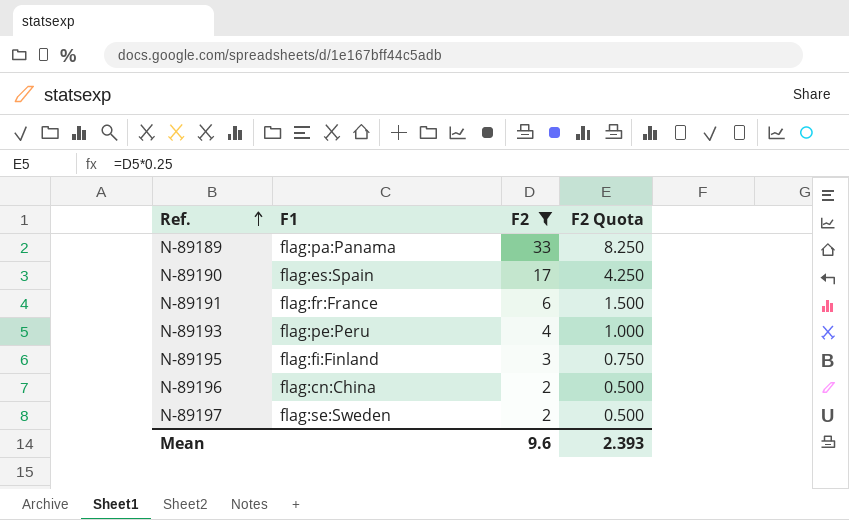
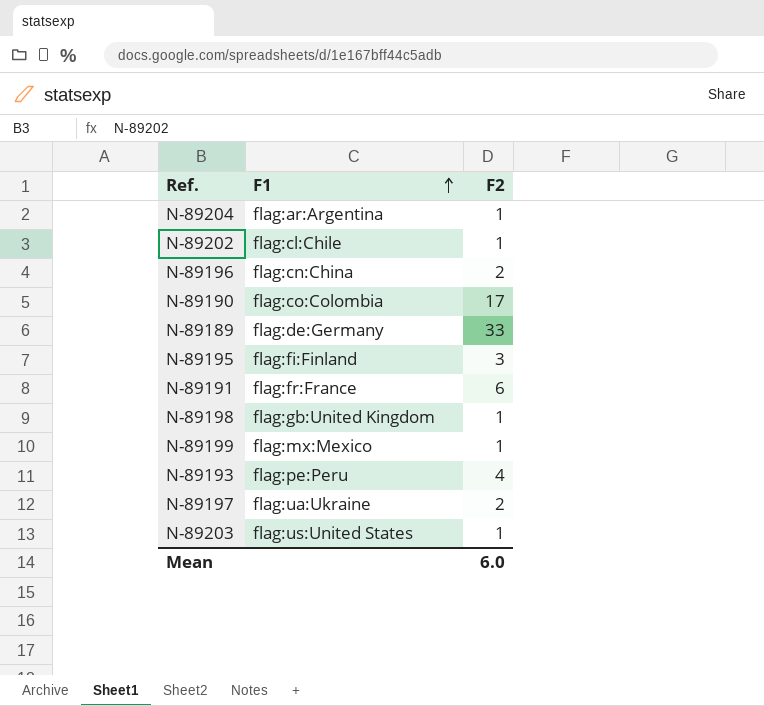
filter: F2 != 1 -> none
row order: Ref. ascending -> F1 ascending
column F2 Quota | formula: [F2] * 0.25 -> none
N-89190 | F1: flag:es:Spain -> flag:co:Colombia
N-89189 | F1: flag:pa:Panama -> flag:de:Germany
N-89197 | F1: flag:se:Sweden -> flag:ua:Ukraine
Mean | F2: 9.6 -> 6.0

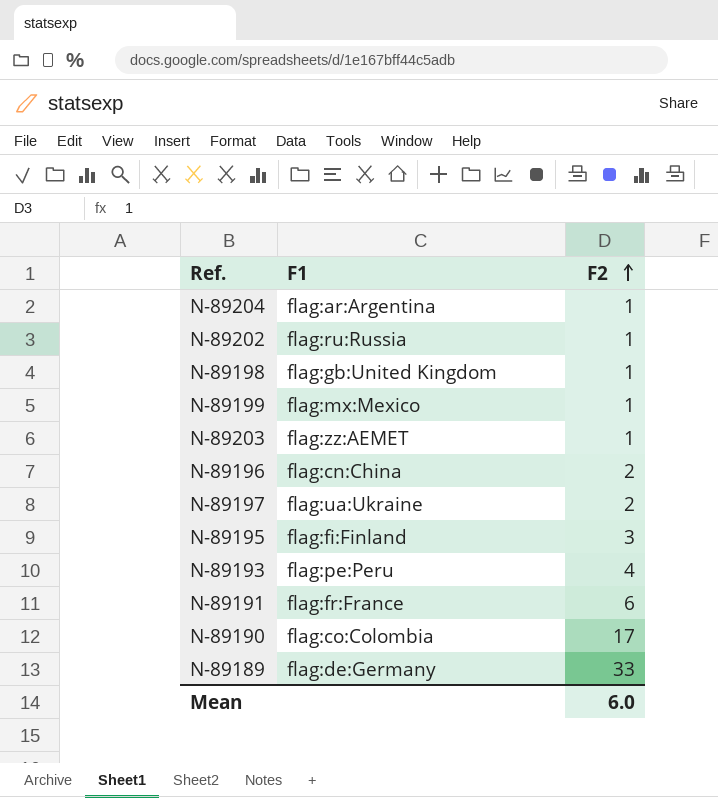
row order: F1 ascending -> F2 ascending
N-89202 | F1: flag:cl:Chile -> flag:ru:Russia
N-89203 | F1: flag:us:United States -> flag:zz:AEMET

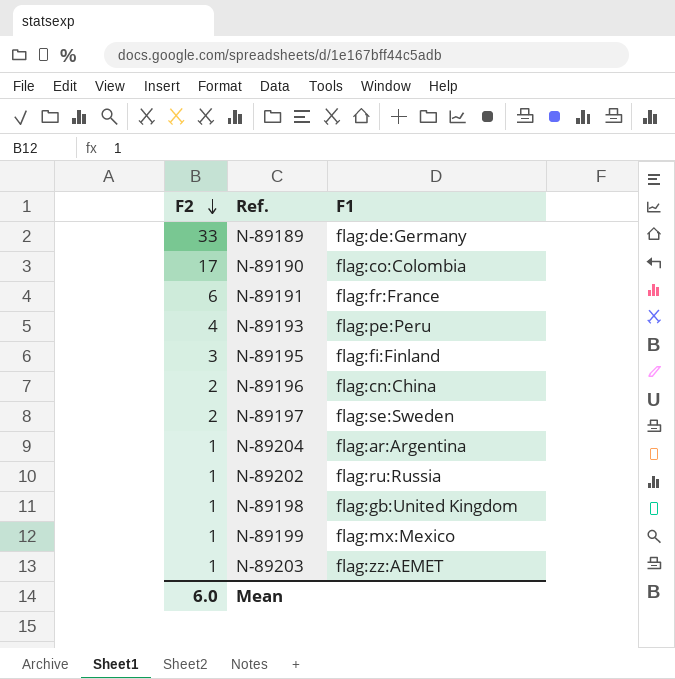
row order: F2 ascending -> F2 descending
column F2 | position: 3 -> 1
N-89197 | F1: flag:ua:Ukraine -> flag:se:Sweden

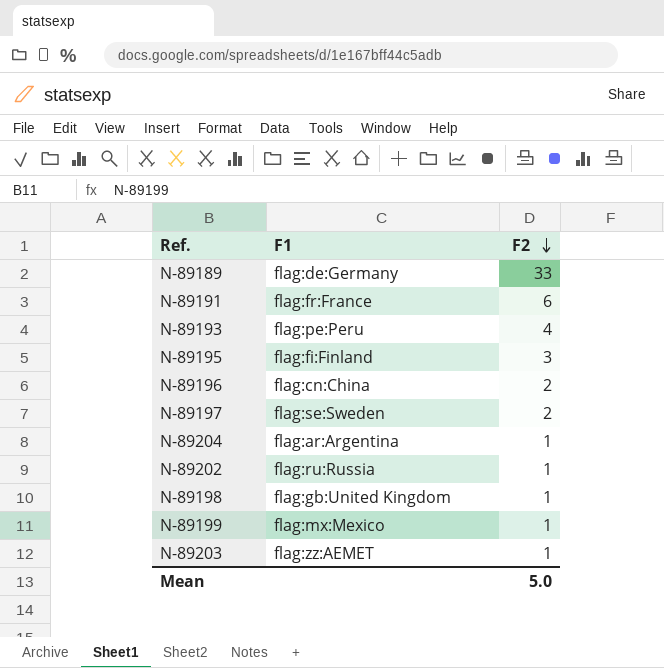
column F2 | position: 1 -> 3
row N-89190: 17 | flag:co:Colombia -> none
Mean | F2: 6.0 -> 5.0

